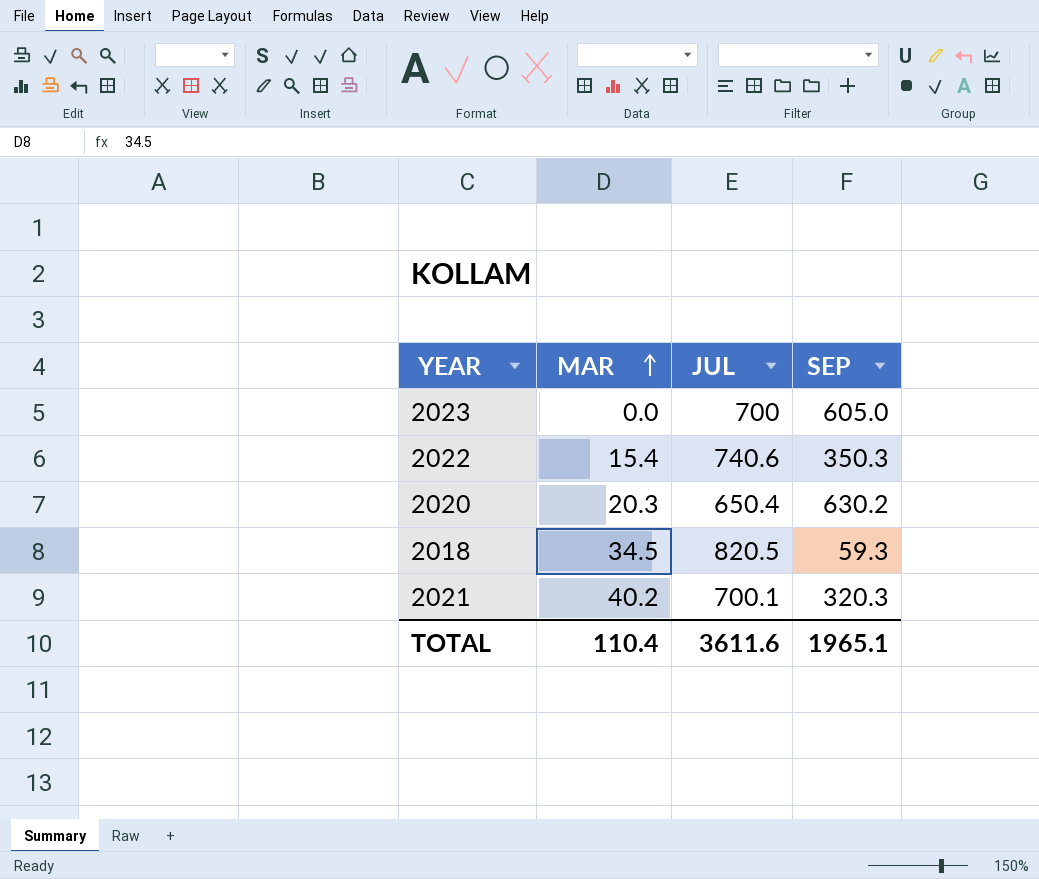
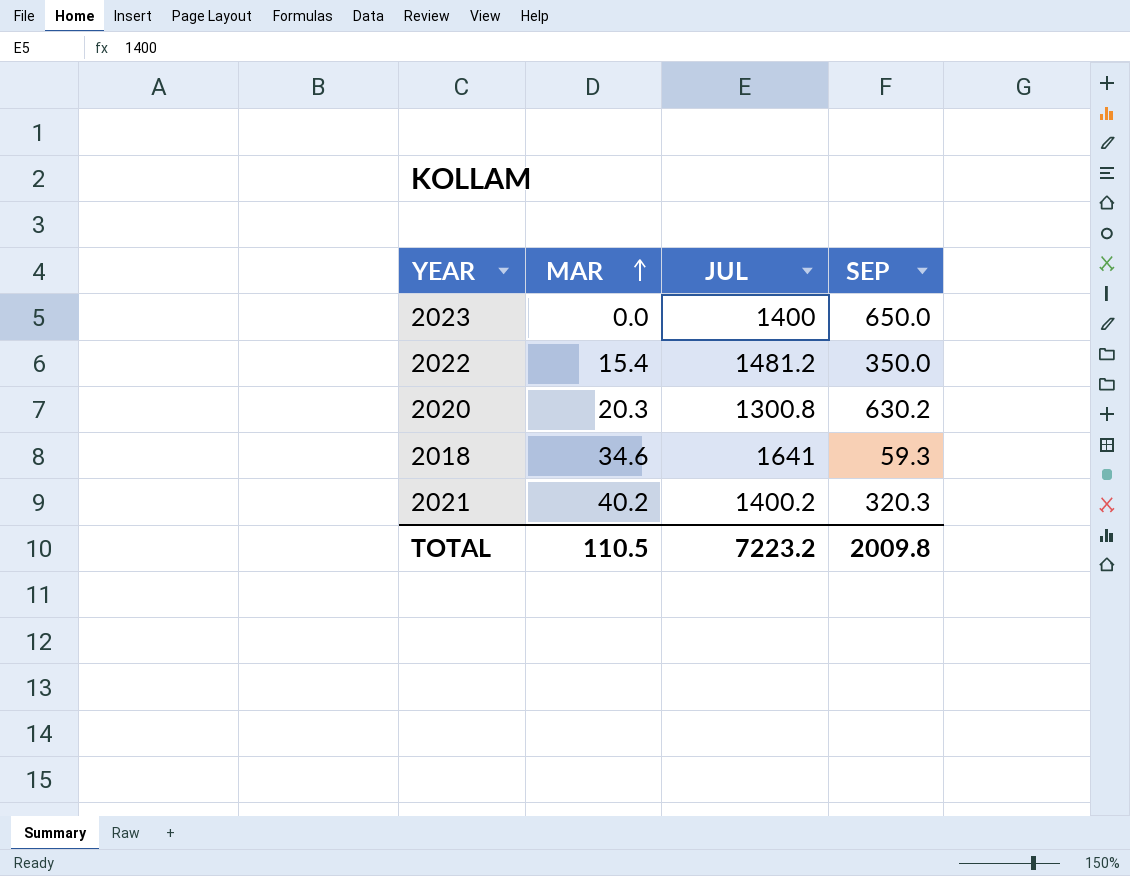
2023 | JUL: 700 -> 1400
2023 | SEP: 605.0 -> 650.0
2022 | JUL: 740.6 -> 1481.2
2022 | SEP: 350.3 -> 350.0
2020 | JUL: 650.4 -> 1300.8
2018 | MAR: 34.5 -> 34.6
2018 | JUL: 820.5 -> 1641
2021 | JUL: 700.1 -> 1400.2
TOTAL | MAR: 110.4 -> 110.5
TOTAL | JUL: 3611.6 -> 7223.2
TOTAL | SEP: 1965.1 -> 2009.8

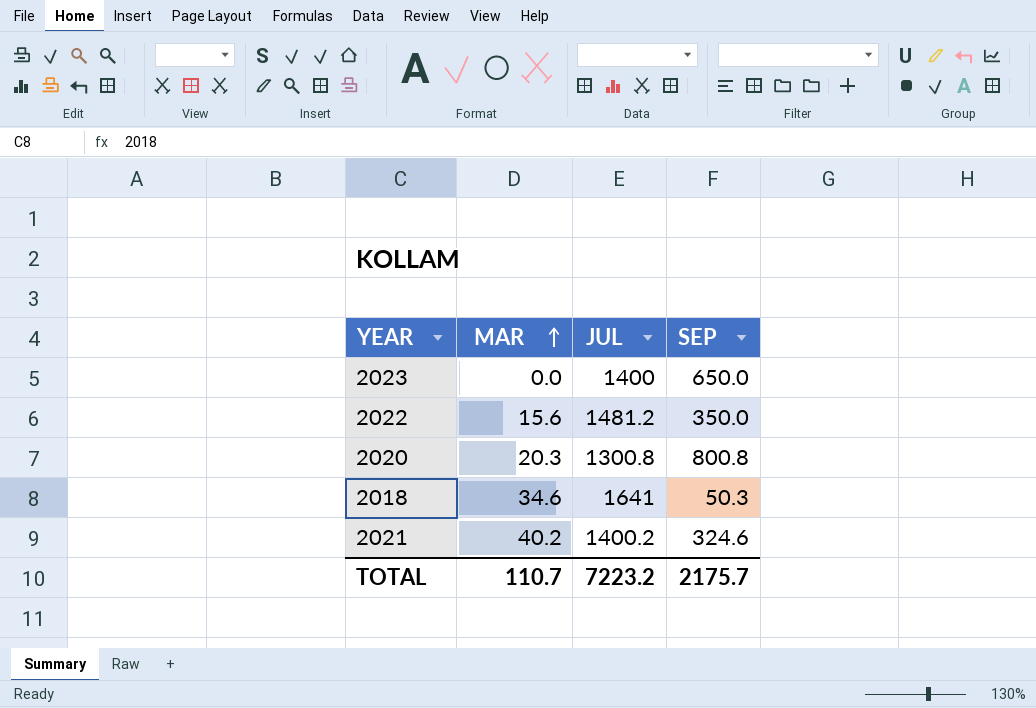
2022 | MAR: 15.4 -> 15.6
2020 | SEP: 630.2 -> 800.8
2018 | SEP: 59.3 -> 50.3
2021 | SEP: 320.3 -> 324.6
TOTAL | MAR: 110.5 -> 110.7
TOTAL | SEP: 2009.8 -> 2175.7

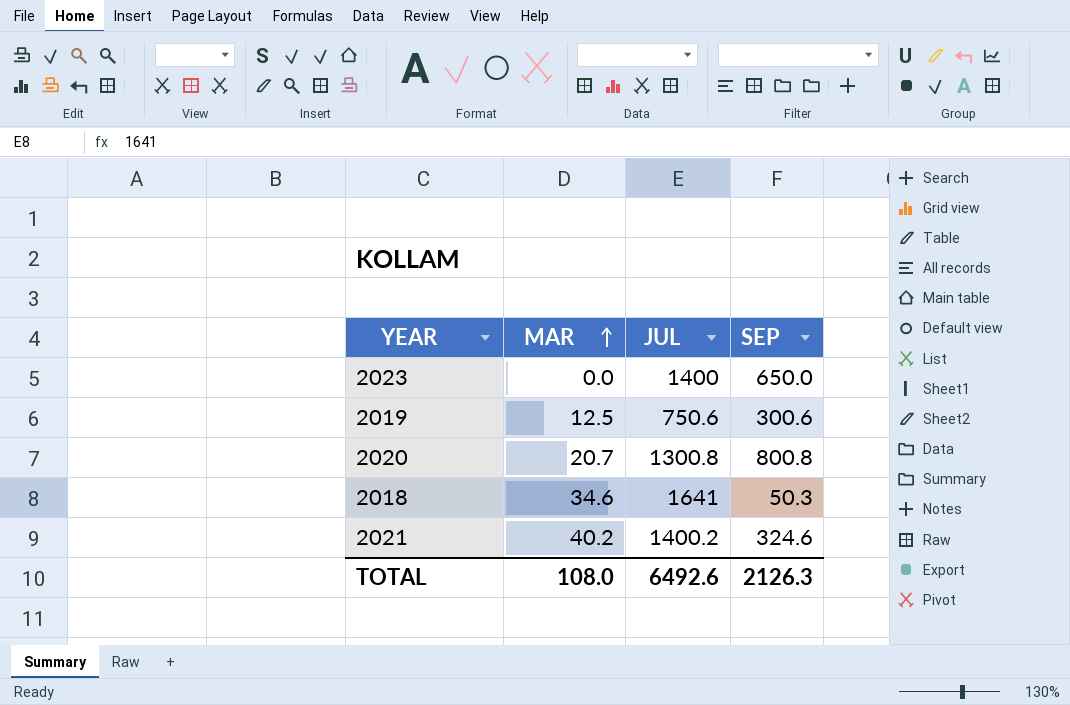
row 2022: 15.6 | 1481.2 | 350.0 -> none
row 2019: none -> 12.5 | 750.6 | 300.6
2020 | MAR: 20.3 -> 20.7
TOTAL | MAR: 110.7 -> 108.0
TOTAL | JUL: 7223.2 -> 6492.6
TOTAL | SEP: 2175.7 -> 2126.3

